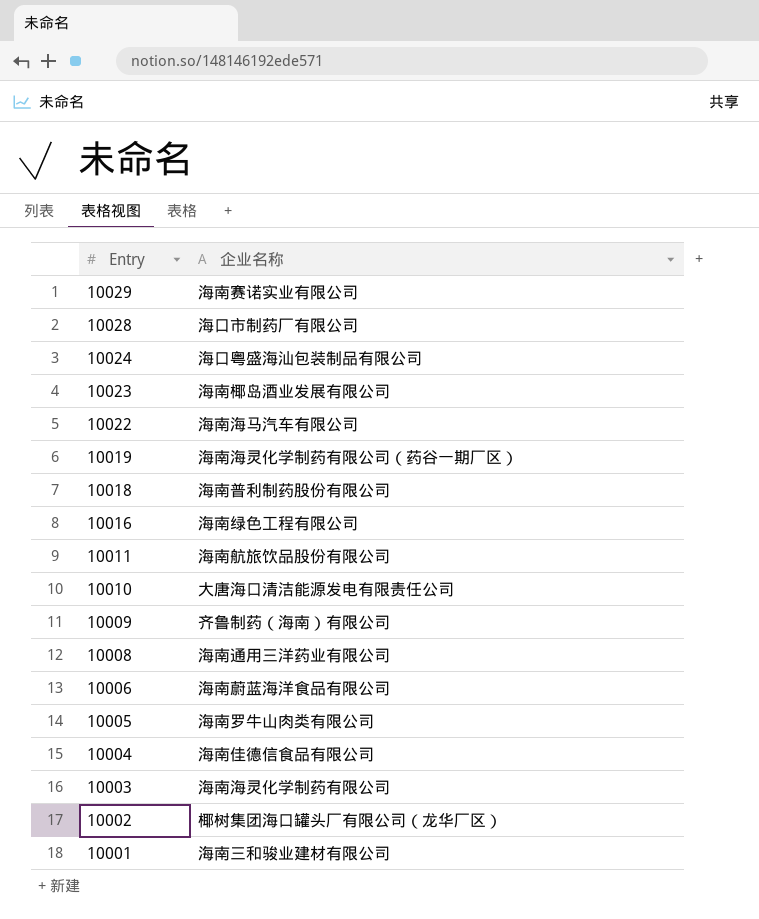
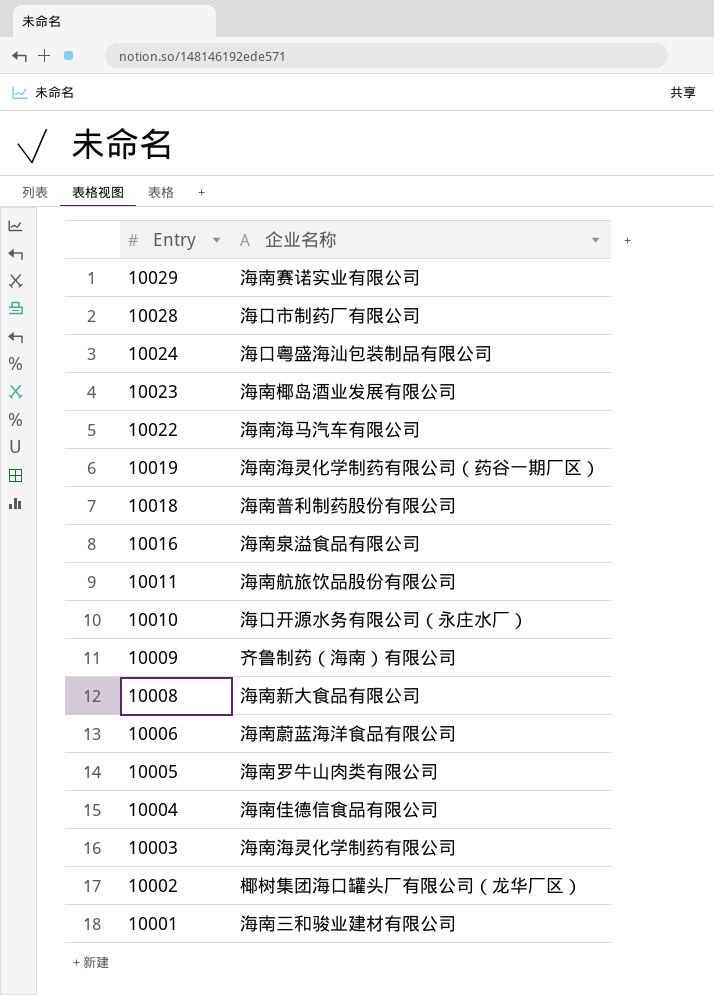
10016 | 企业名称: 海南绿色工程有限公司 -> 海南泉溢食品有限公司
10010 | 企业名称: 大唐海口清洁能源发电有限责任公司 -> 海口开源水务有限公司（永庄水厂）
10008 | 企业名称: 海南通用三洋药业有限公司 -> 海南新大食品有限公司

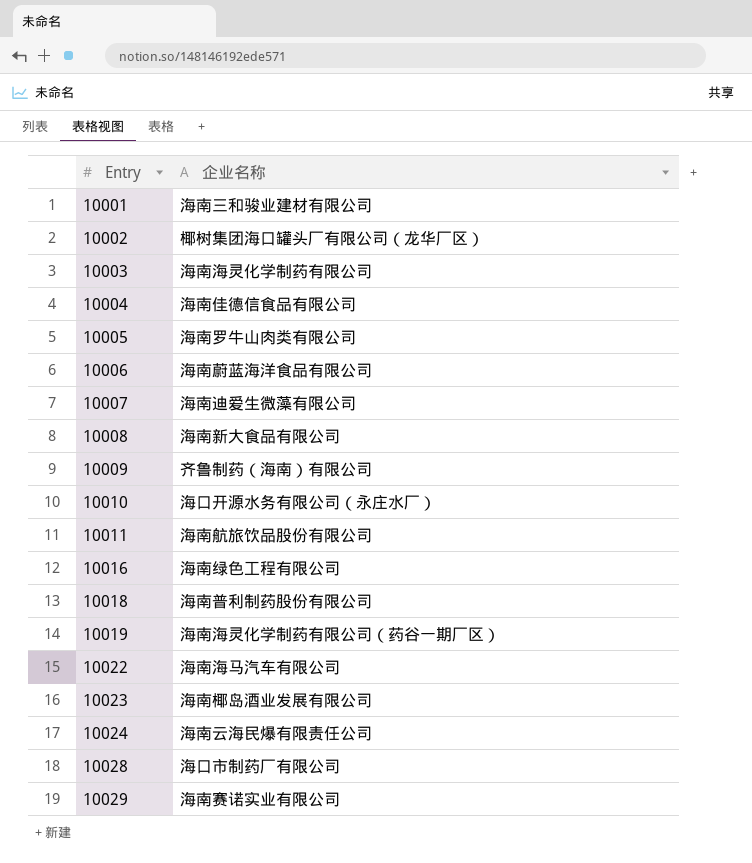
row order: Entry descending -> Entry ascending
row 10007: none -> 海南迪爱生微藻有限公司
10016 | 企业名称: 海南泉溢食品有限公司 -> 海南绿色工程有限公司
10024 | 企业名称: 海口粤盛海汕包装制品有限公司 -> 海南云海民爆有限责任公司

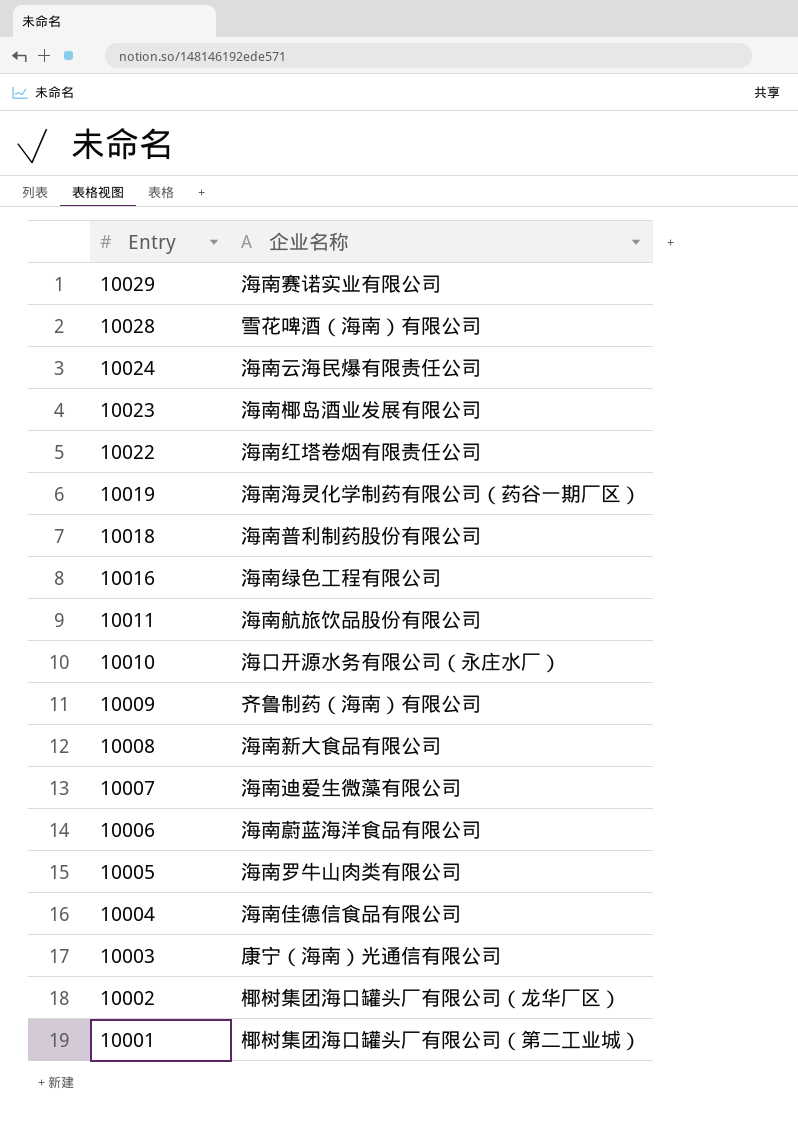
row order: Entry ascending -> Entry descending
10028 | 企业名称: 海口市制药厂有限公司 -> 雪花啤酒（海南）有限公司
10022 | 企业名称: 海南海马汽车有限公司 -> 海南红塔卷烟有限责任公司
10003 | 企业名称: 海南海灵化学制药有限公司 -> 康宁（海南）光通信有限公司
10001 | 企业名称: 海南三和骏业建材有限公司 -> 椰树集团海口罐头厂有限公司（第二工业城）

